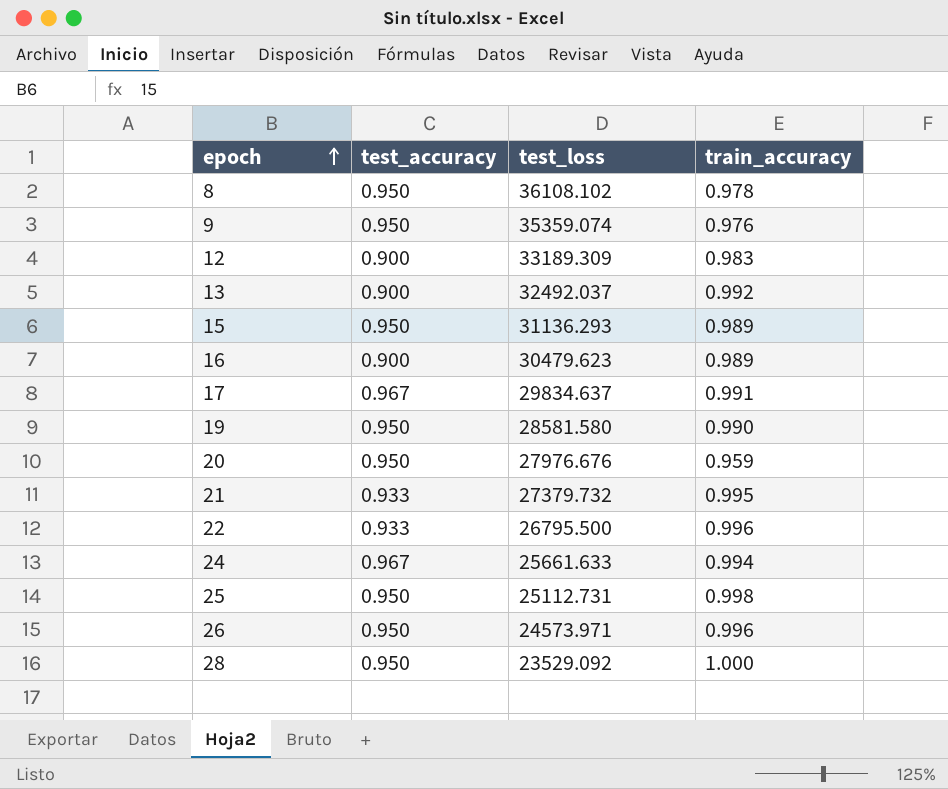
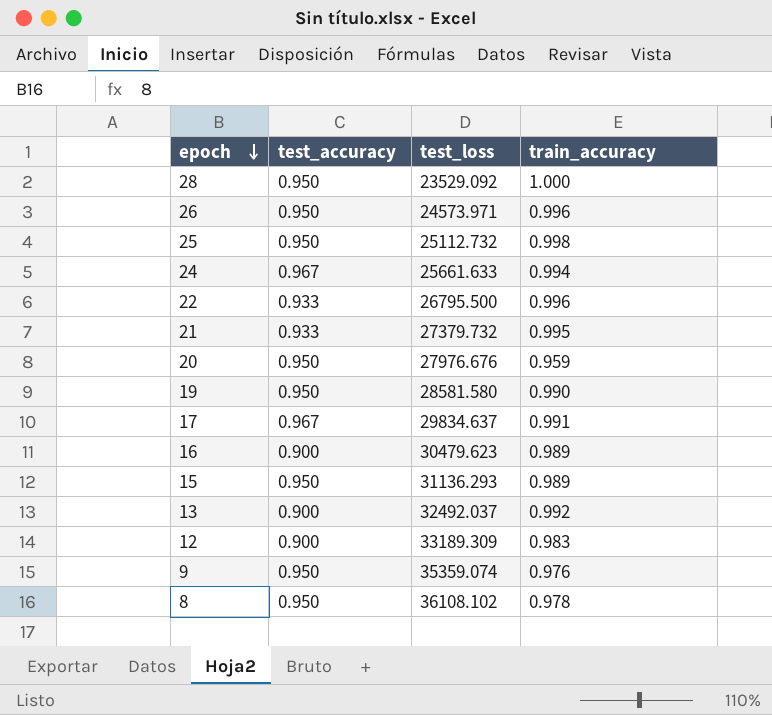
row order: epoch ascending -> epoch descending
25 | test_loss: 25112.731 -> 25112.732

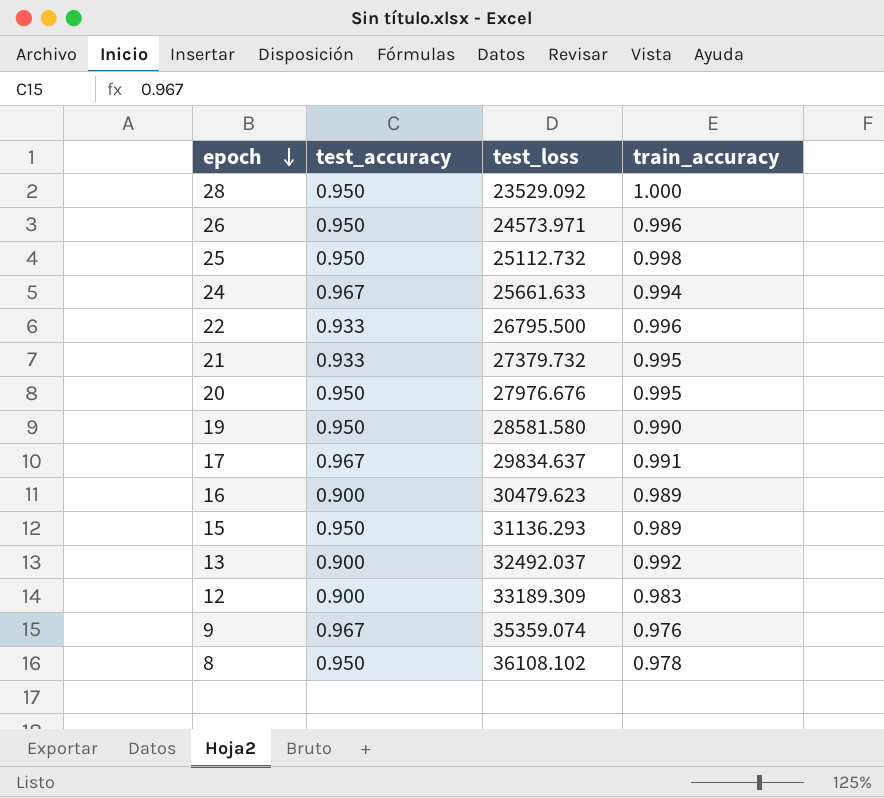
20 | train_accuracy: 0.959 -> 0.995
9 | test_accuracy: 0.950 -> 0.967

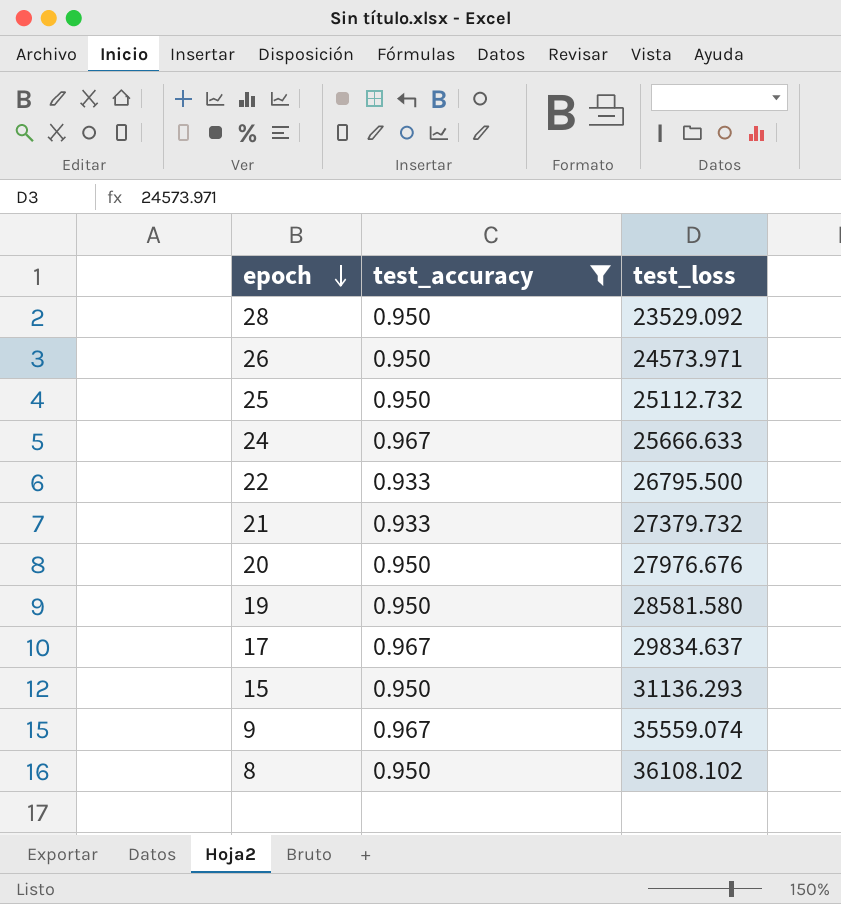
filter: none -> test_accuracy != 0.900
column train_accuracy | position: 4 -> none
24 | test_loss: 25661.633 -> 25666.633
9 | test_loss: 35359.074 -> 35559.074

